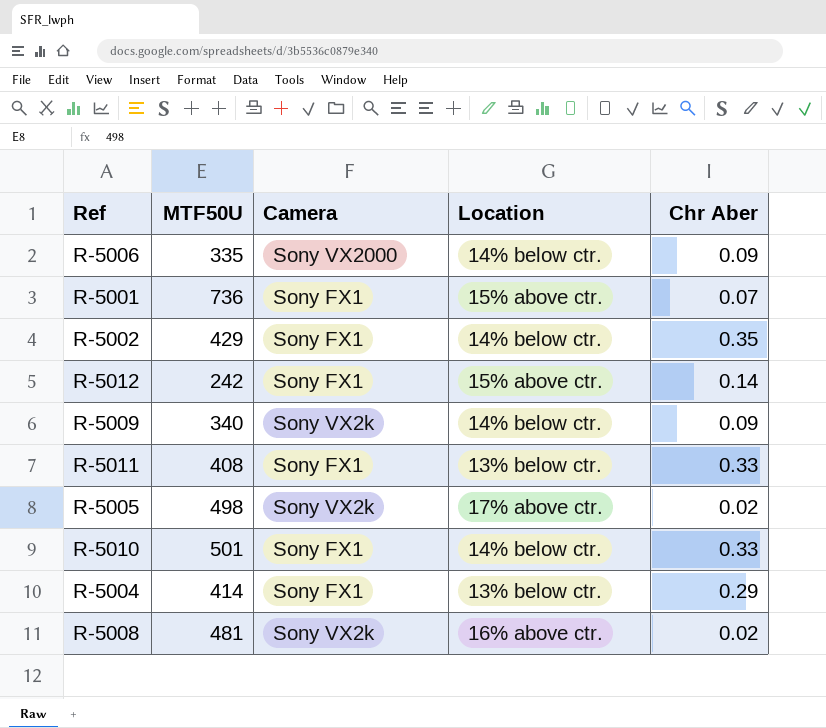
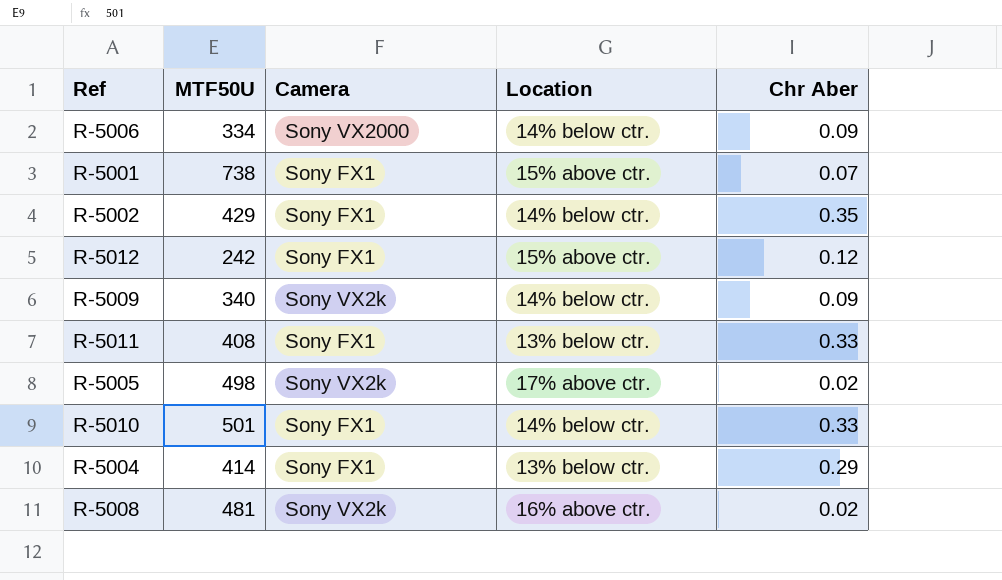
R-5006 | MTF50U: 335 -> 334
R-5001 | MTF50U: 736 -> 738
R-5012 | Chr Aber: 0.14 -> 0.12

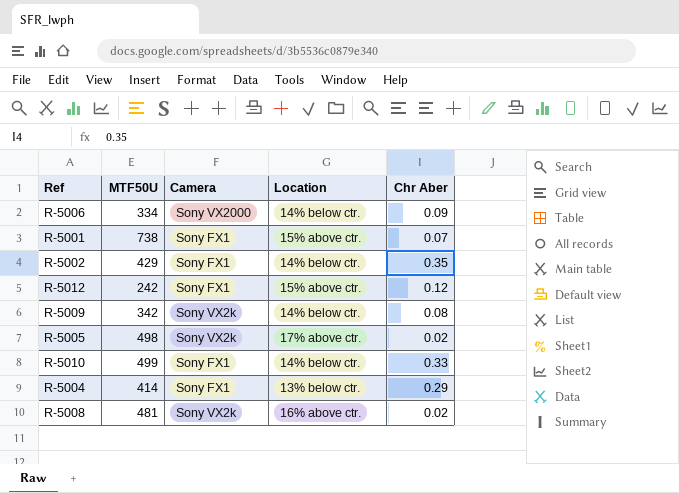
row R-5011: 408 | Sony FX1 | 13% below ctr. | 0.33 -> none
R-5009 | MTF50U: 340 -> 342
R-5009 | Chr Aber: 0.09 -> 0.08
R-5010 | MTF50U: 501 -> 499

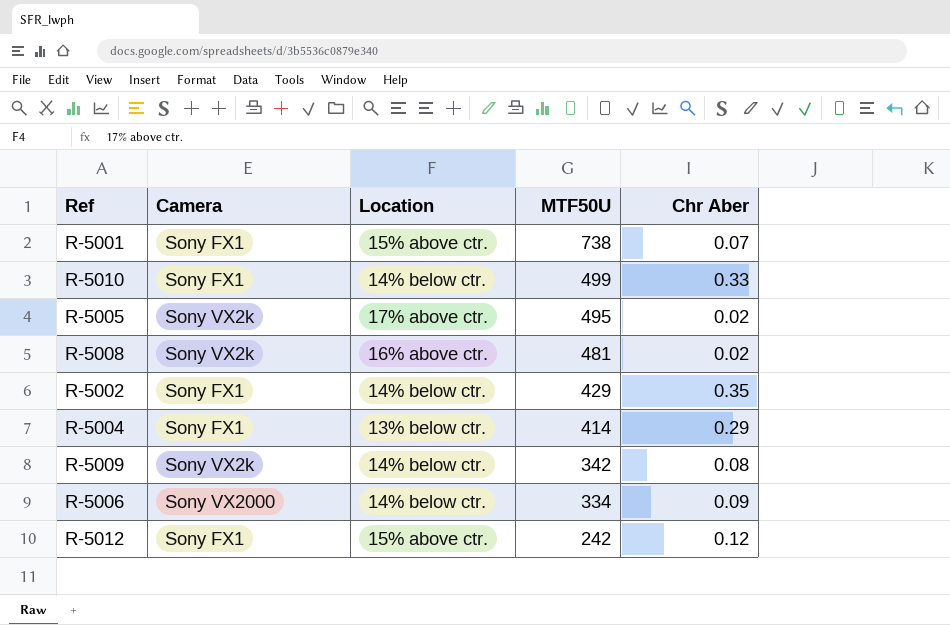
row order: none -> MTF50U descending
column MTF50U | position: 2 -> 4
R-5005 | MTF50U: 498 -> 495

